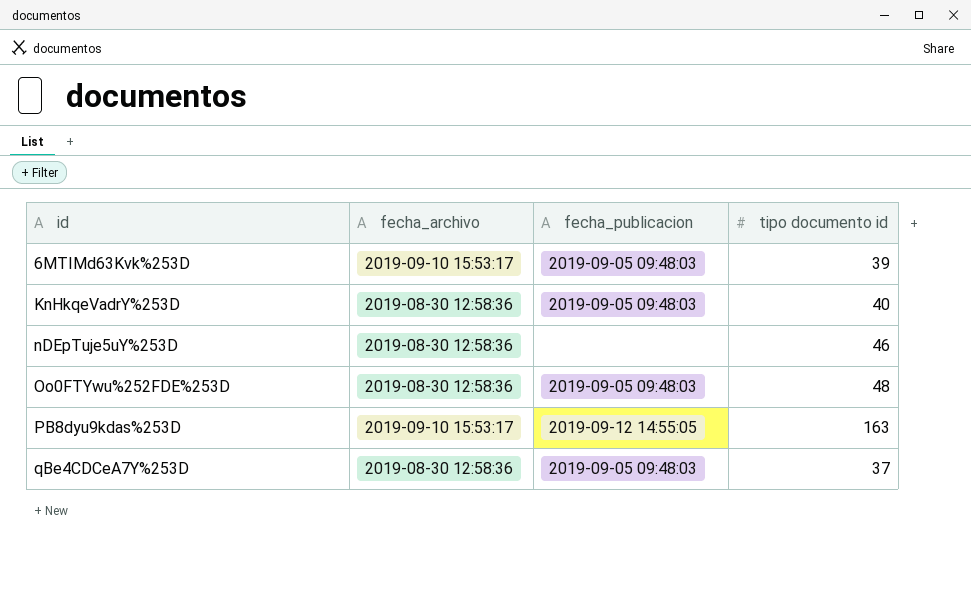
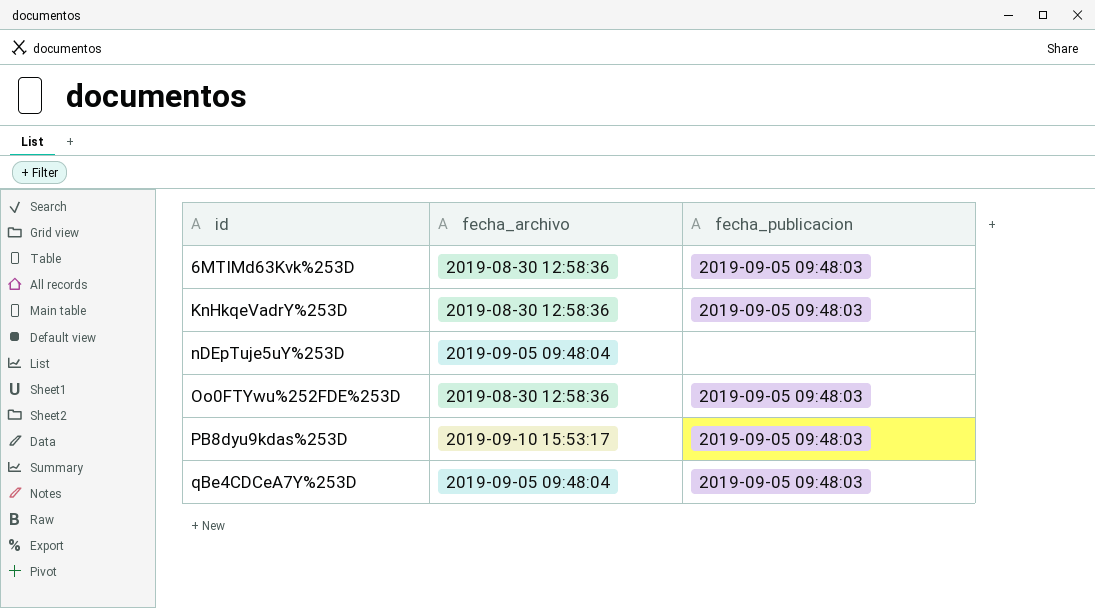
column tipo documento id | position: 4 -> none
6MTIMd63Kvk%253D | fecha_archivo: 2019-09-10 15:53:17 -> 2019-08-30 12:58:36
nDEpTuje5uY%253D | fecha_archivo: 2019-08-30 12:58:36 -> 2019-09-05 09:48:04
PB8dyu9kdas%253D | fecha_publicacion: 2019-09-12 14:55:05 -> 2019-09-05 09:48:03
qBe4CDCeA7Y%253D | fecha_archivo: 2019-08-30 12:58:36 -> 2019-09-05 09:48:04

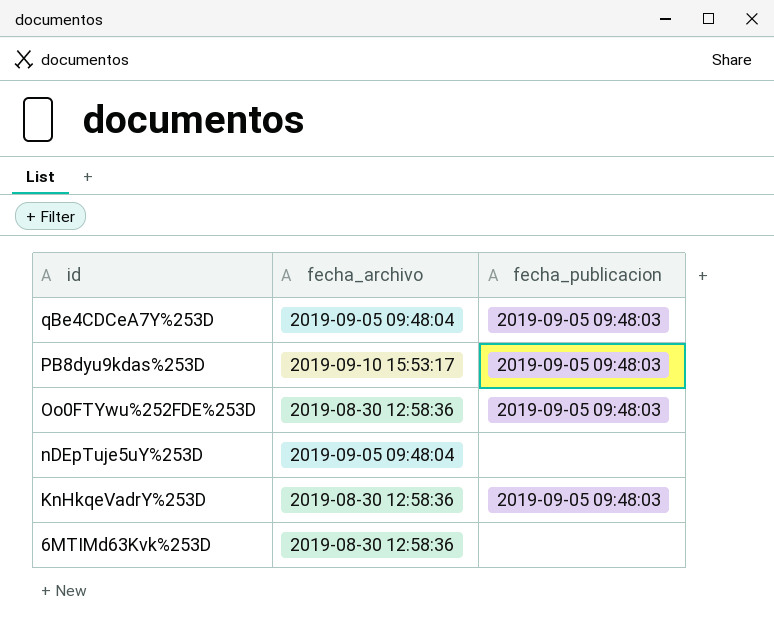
row order: id ascending -> id descending
6MTIMd63Kvk%253D | fecha_publicacion: 2019-09-05 09:48:03 -> none

